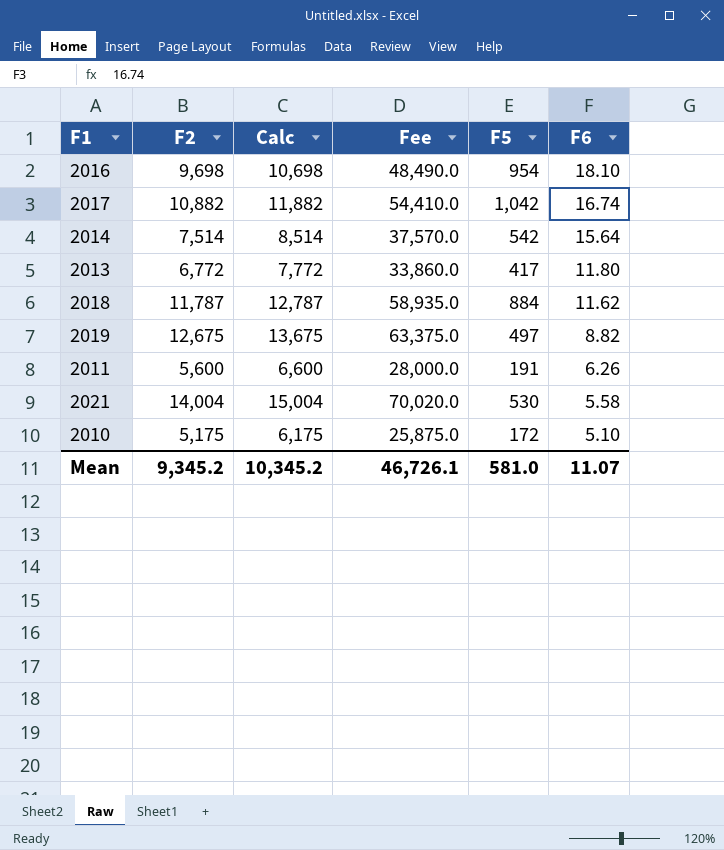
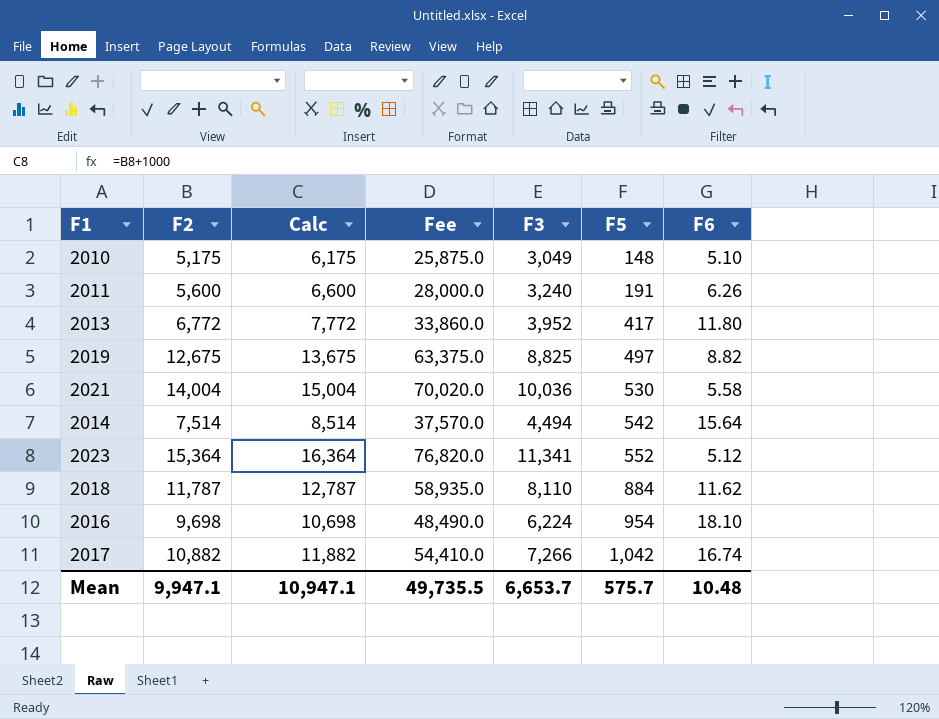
row order: F6 descending -> F5 ascending
column F3 | position: none -> 5
2010 | F5: 172 -> 148
row 2023: none -> 15,364 | 16,364 | 76,820.0 | 11,341 | 552 | 5.12
Mean | F2: 9,345.2 -> 9,947.1
Mean | Calc: 10,345.2 -> 10,947.1
Mean | Fee: 46,726.1 -> 49,735.5
Mean | F5: 581.0 -> 575.7
Mean | F6: 11.07 -> 10.48

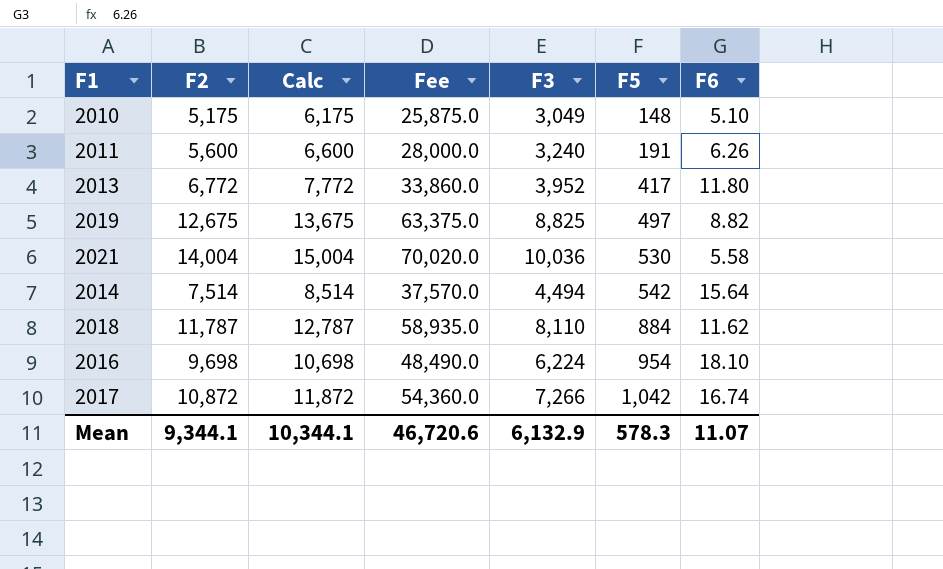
row 2023: 15,364 | 16,364 | 76,820.0 | 11,341 | 552 | 5.12 -> none
2017 | F2: 10,882 -> 10,872
2017 | Calc: 11,882 -> 11,872
2017 | Fee: 54,410.0 -> 54,360.0
Mean | F2: 9,947.1 -> 9,344.1
Mean | Calc: 10,947.1 -> 10,344.1
Mean | Fee: 49,735.5 -> 46,720.6
Mean | F3: 6,653.7 -> 6,132.9
Mean | F5: 575.7 -> 578.3
Mean | F6: 10.48 -> 11.07

